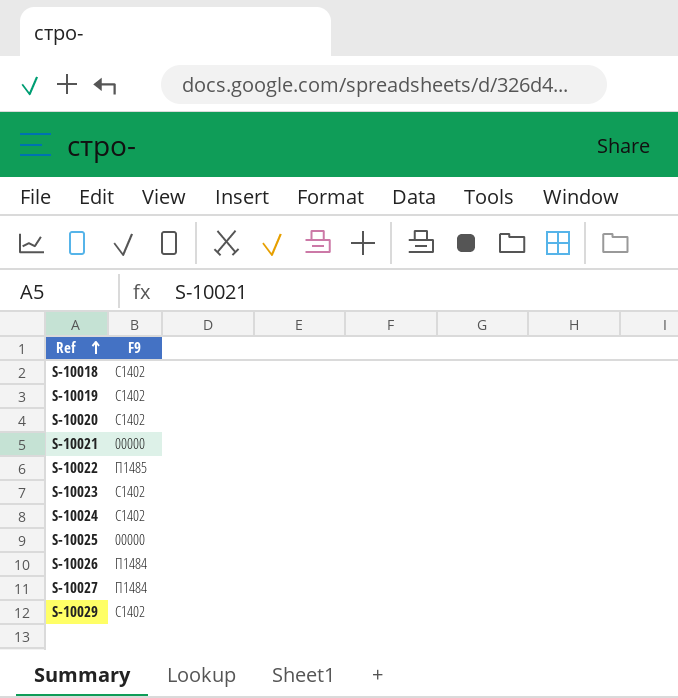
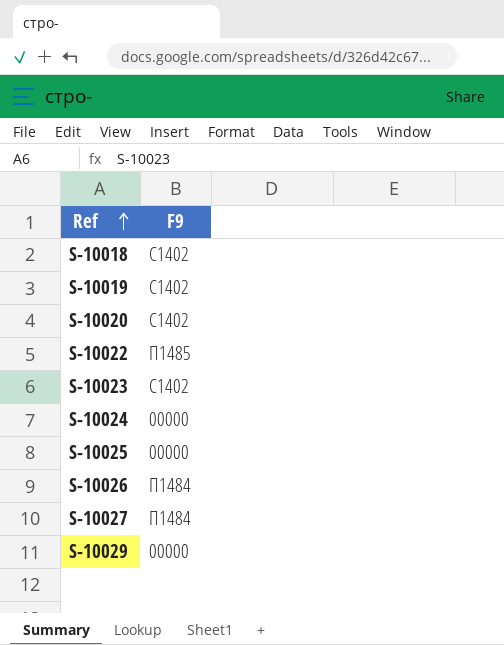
row S-10021: 00000 -> none
S-10024 | F9: С1402 -> 00000
S-10029 | F9: С1402 -> 00000

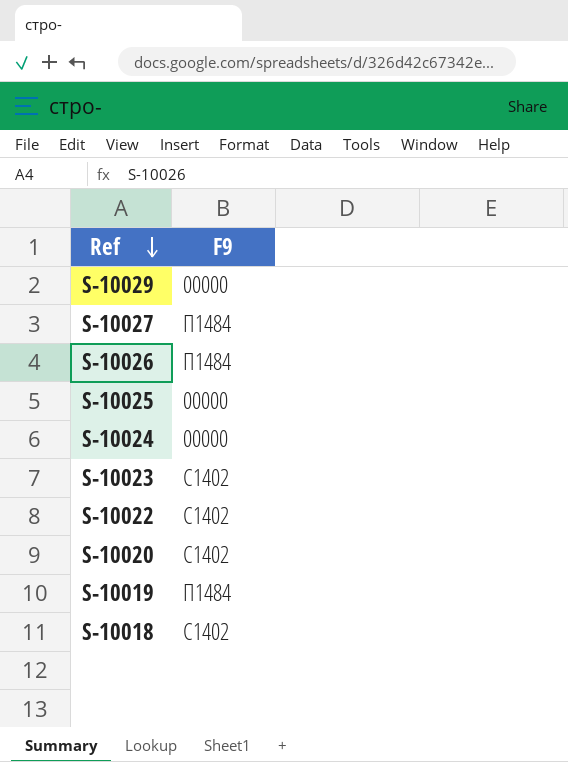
row order: Ref ascending -> Ref descending
S-10022 | F9: П1485 -> С1402
S-10019 | F9: С1402 -> П1484

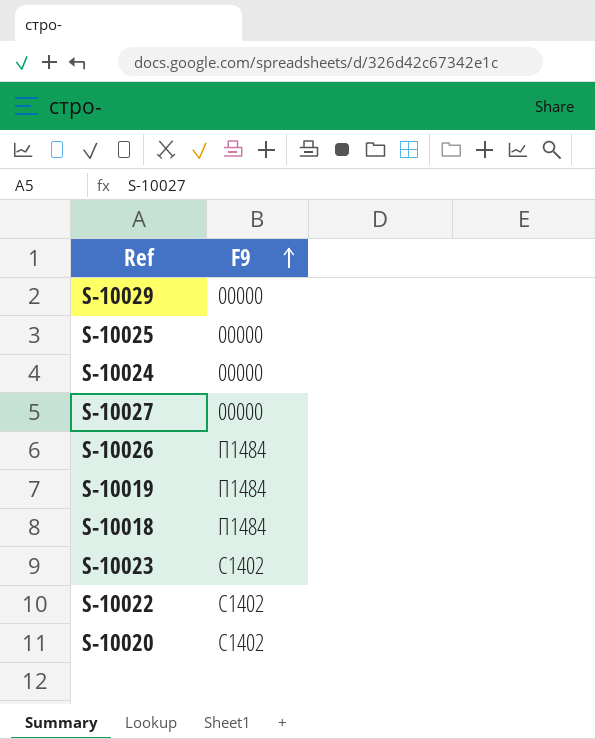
row order: Ref descending -> F9 ascending
S-10027 | F9: П1484 -> 00000
S-10018 | F9: С1402 -> П1484

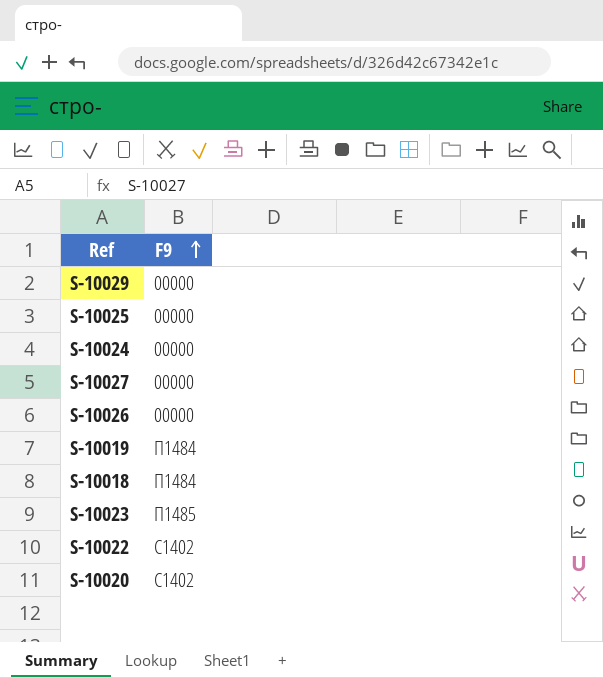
S-10026 | F9: П1484 -> 00000
S-10023 | F9: С1402 -> П1485

